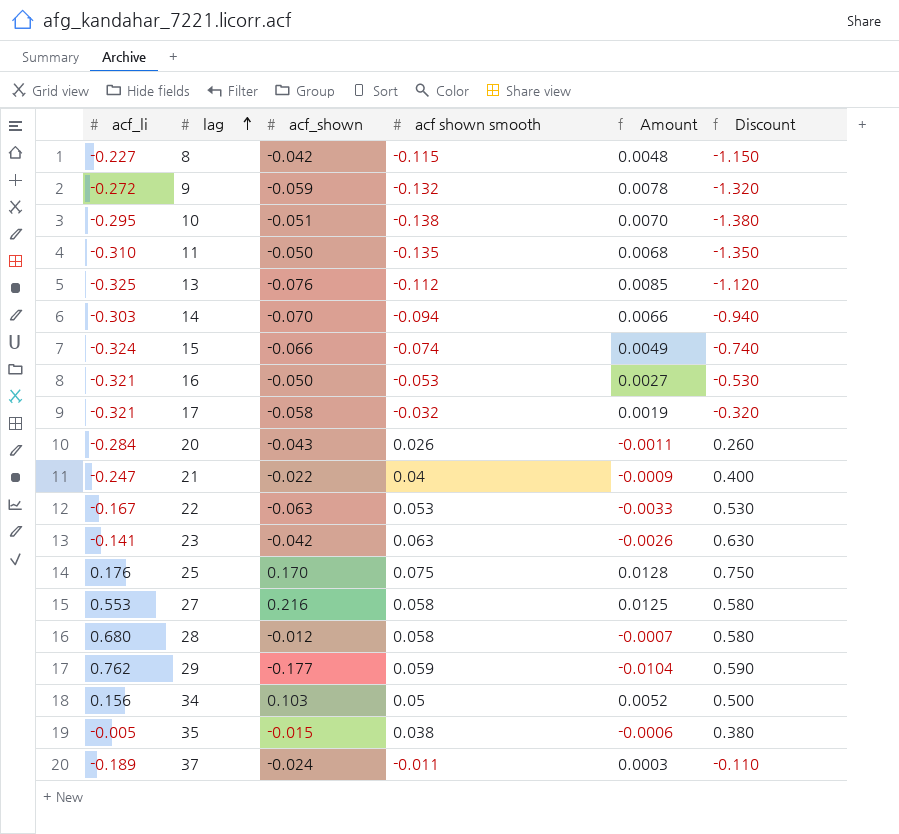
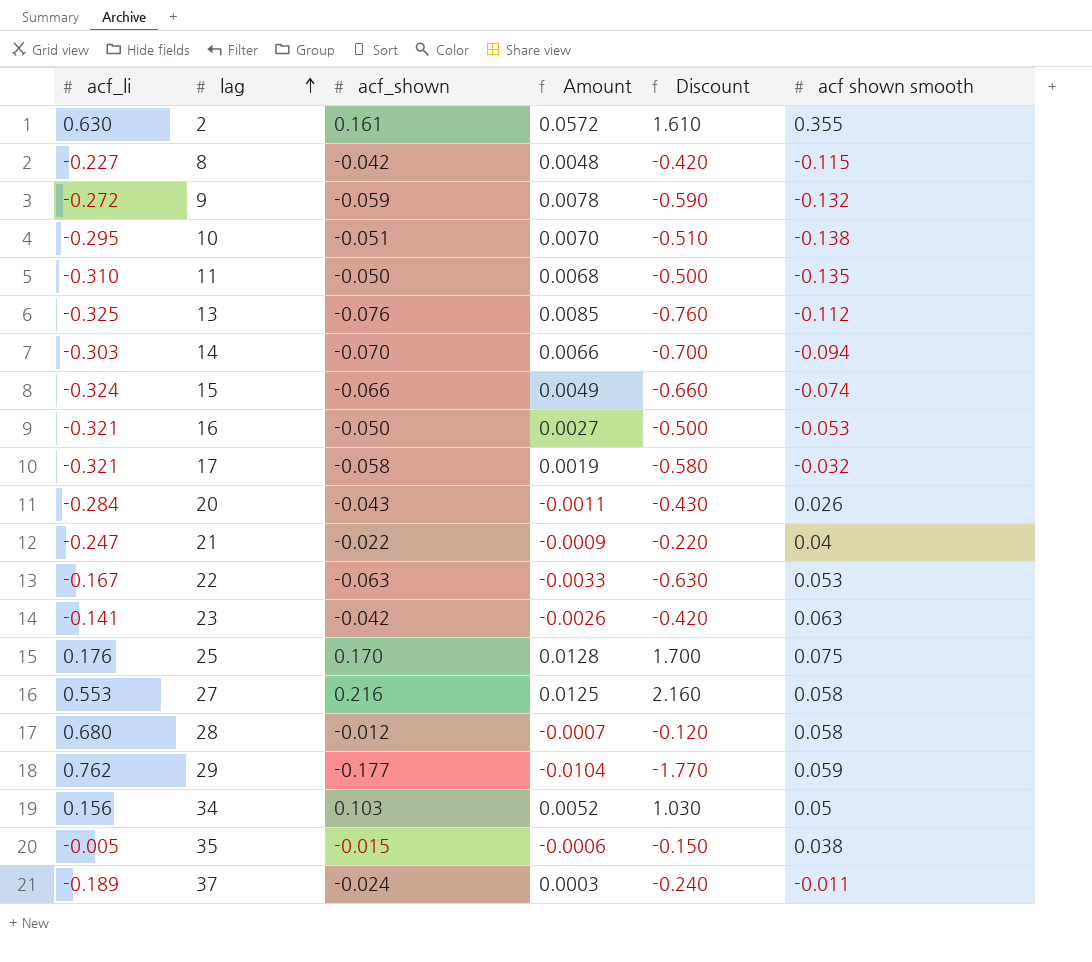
column Discount | formula: [acf shown smooth] * 10 -> [acf_shown] * 10
column acf shown smooth | position: 4 -> 6
row 2: none -> 0.630 | 0.161 | 0.0572 | 1.610 | 0.355

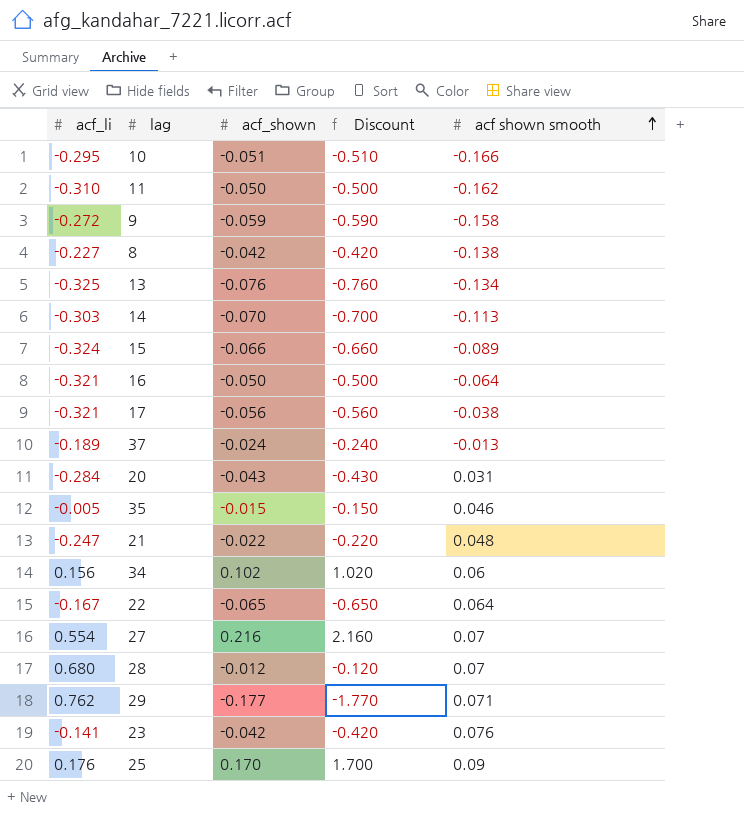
row order: lag ascending -> acf shown smooth ascending
column Amount | formula: [acf_shown] * [acf shown smooth] -> none
row 2: 0.630 | 0.161 | 0.0572 | 1.610 | 0.355 -> none
10 | acf shown smooth: -0.138 -> -0.166
11 | acf shown smooth: -0.135 -> -0.162
9 | acf shown smooth: -0.132 -> -0.158
8 | acf shown smooth: -0.115 -> -0.138
13 | acf shown smooth: -0.112 -> -0.134
14 | acf shown smooth: -0.094 -> -0.113
15 | acf shown smooth: -0.074 -> -0.089
16 | acf shown smooth: -0.053 -> -0.064
17 | acf_shown: -0.058 -> -0.056
17 | Discount: -0.580 -> -0.560
17 | acf shown smooth: -0.032 -> -0.038
37 | acf shown smooth: -0.011 -> -0.013
20 | acf shown smooth: 0.026 -> 0.031
35 | acf shown smooth: 0.038 -> 0.046
21 | acf shown smooth: 0.04 -> 0.048
34 | acf_shown: 0.103 -> 0.102
34 | Discount: 1.030 -> 1.020
34 | acf shown smooth: 0.05 -> 0.06
22 | acf_shown: -0.063 -> -0.065
22 | Discount: -0.630 -> -0.650
22 | acf shown smooth: 0.053 -> 0.064
27 | acf_li: 0.553 -> 0.554
27 | acf shown smooth: 0.058 -> 0.07
28 | acf shown smooth: 0.058 -> 0.07
29 | acf shown smooth: 0.059 -> 0.071
23 | acf shown smooth: 0.063 -> 0.076
25 | acf shown smooth: 0.075 -> 0.09

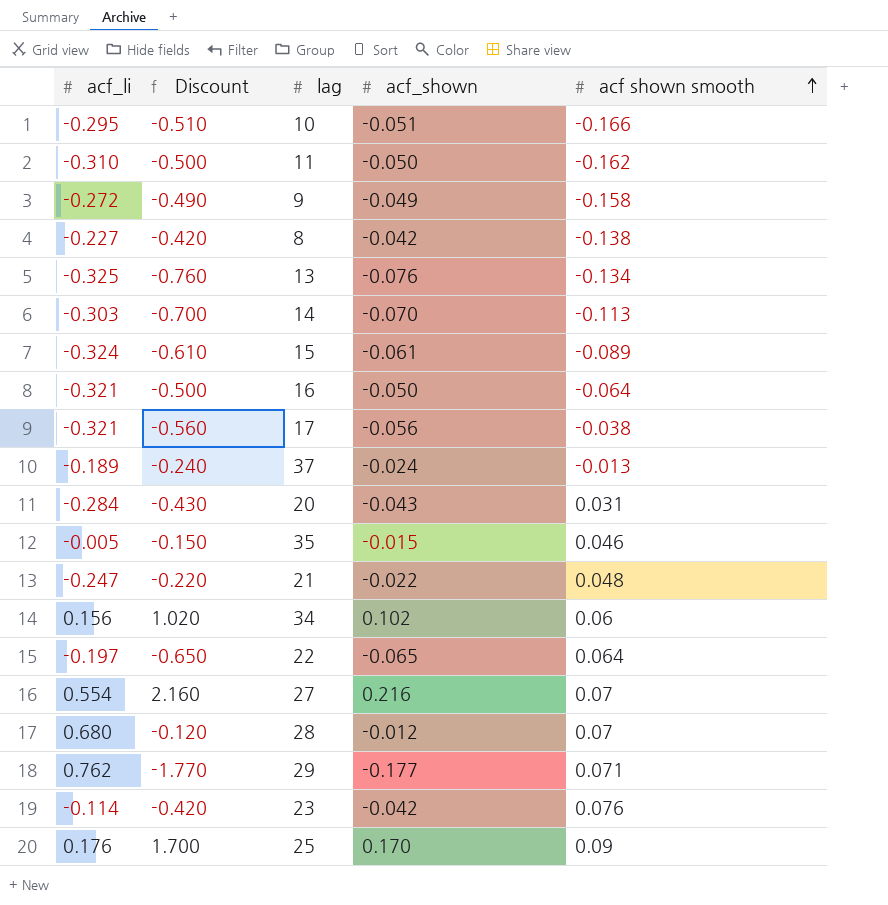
column Discount | position: 4 -> 2
9 | Discount: -0.590 -> -0.490
9 | acf_shown: -0.059 -> -0.049
15 | Discount: -0.660 -> -0.610
15 | acf_shown: -0.066 -> -0.061
22 | acf_li: -0.167 -> -0.197
23 | acf_li: -0.141 -> -0.114

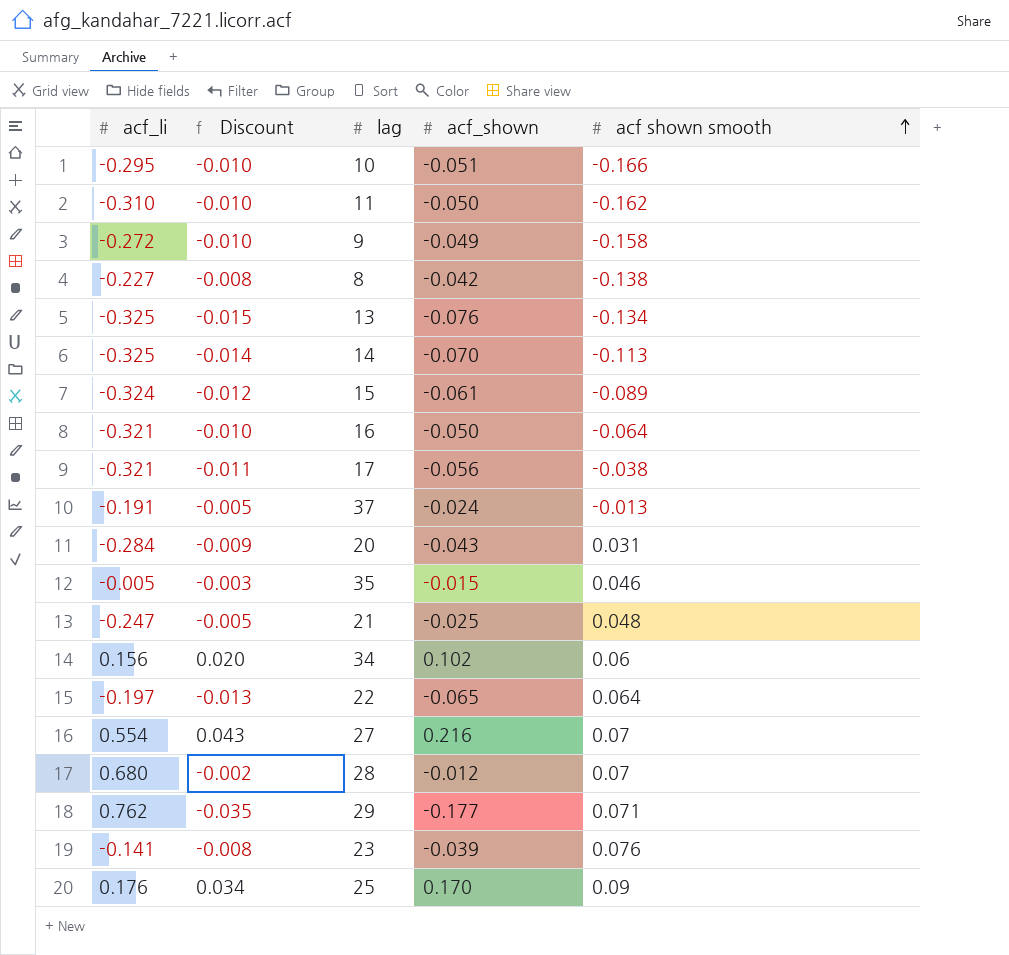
column Discount | formula: [acf_shown] * 10 -> [acf_shown] * 0.2
14 | acf_li: -0.303 -> -0.325
37 | acf_li: -0.189 -> -0.191
21 | acf_shown: -0.022 -> -0.025
23 | acf_li: -0.114 -> -0.141
23 | acf_shown: -0.042 -> -0.039

